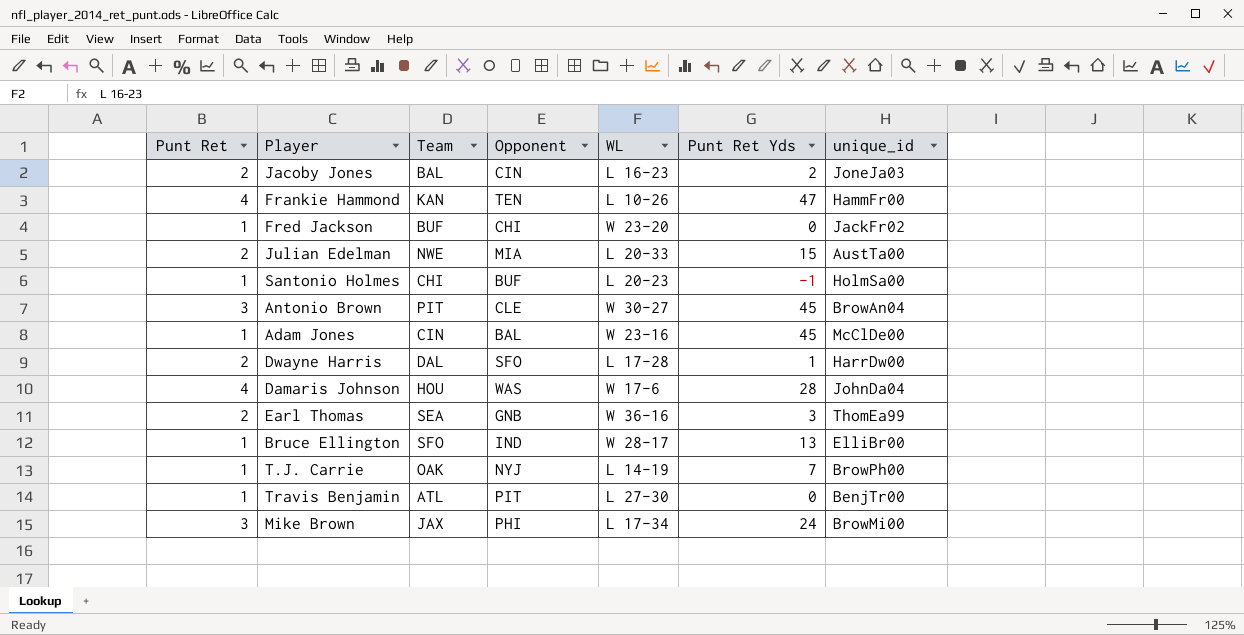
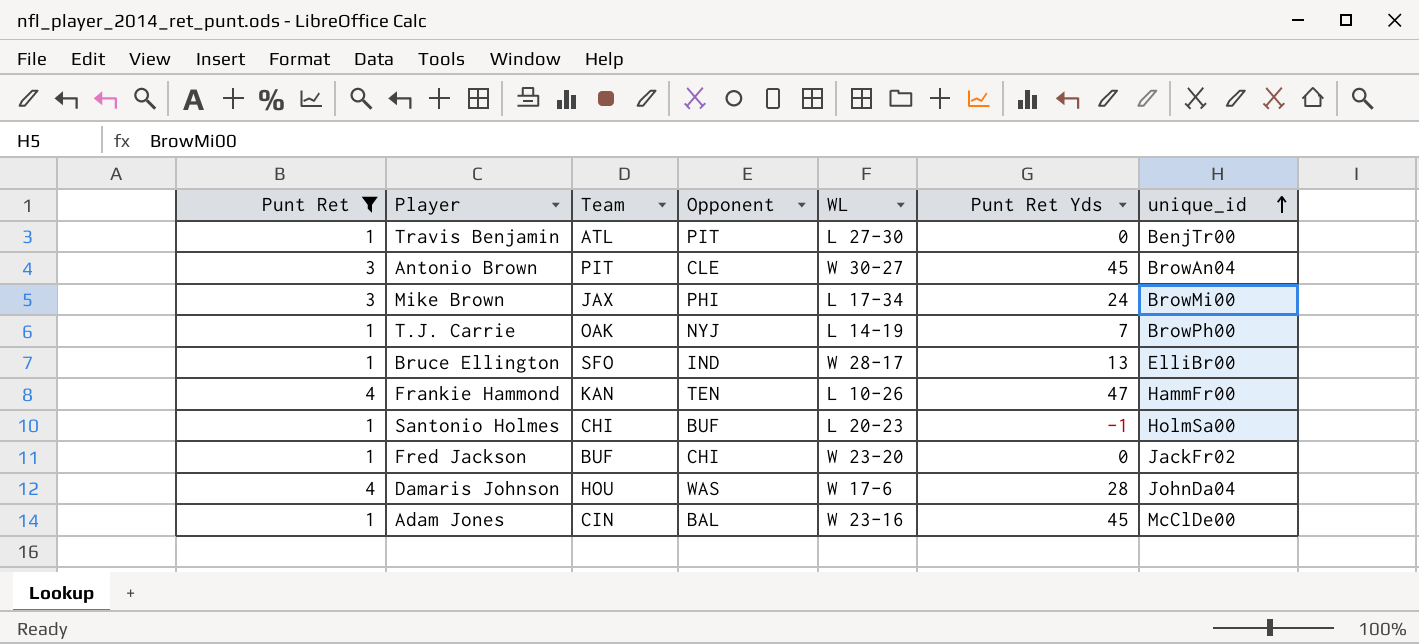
filter: none -> Punt Ret != 2
row order: none -> unique_id ascending

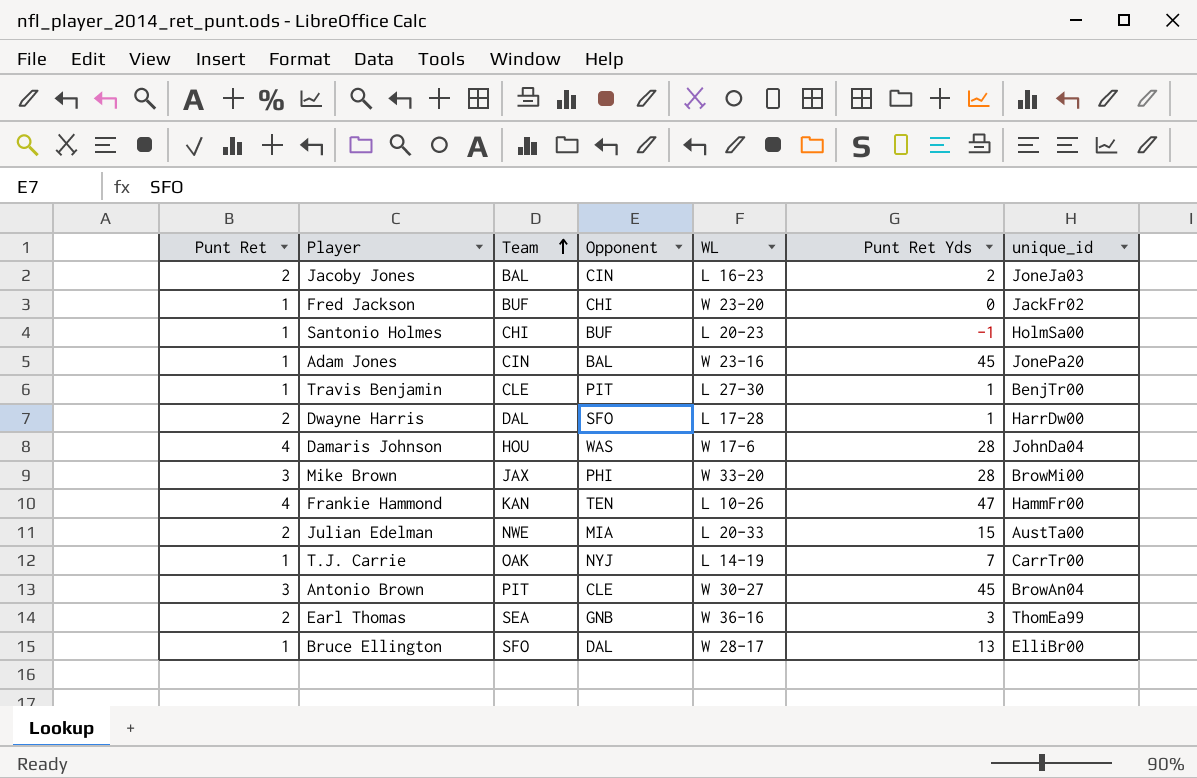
filter: Punt Ret != 2 -> none
row order: unique_id ascending -> Team ascending
Adam Jones | unique_id: McClDe00 -> JonePa20
Travis Benjamin | Team: ATL -> CLE
Travis Benjamin | Punt Ret Yds: 0 -> 1
Mike Brown | WL: L 17-34 -> W 33-20
Mike Brown | Punt Ret Yds: 24 -> 28
T.J. Carrie | unique_id: BrowPh00 -> CarrTr00
Bruce Ellington | Opponent: IND -> DAL

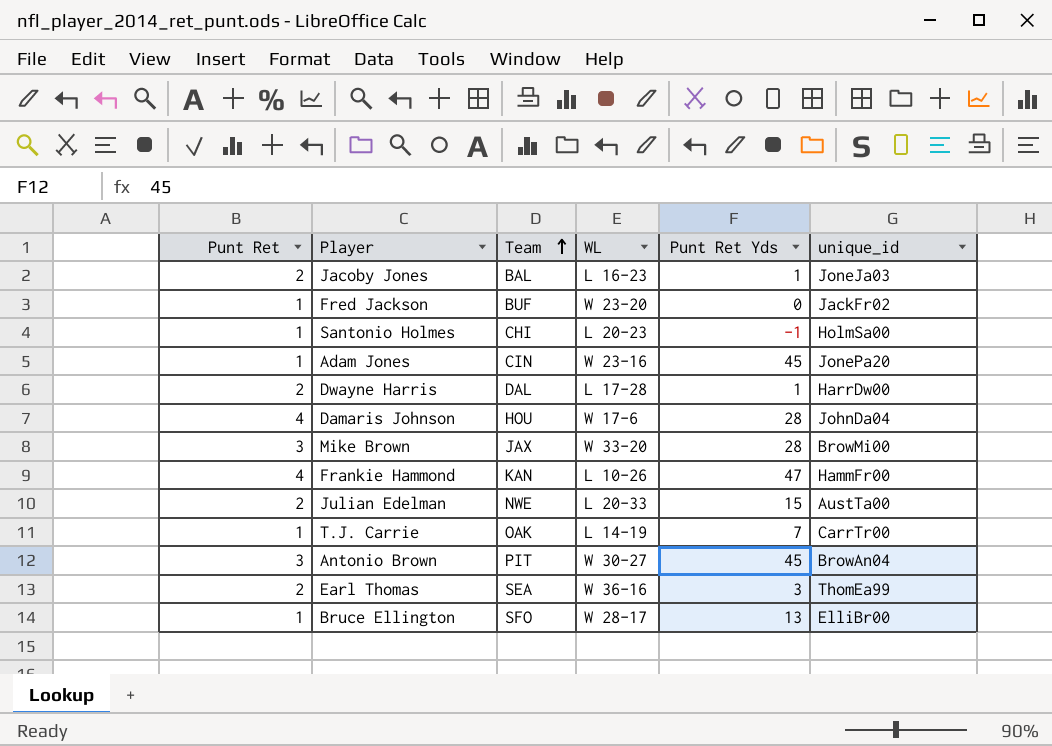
column Opponent | position: 4 -> none
row Travis Benjamin: 1 | CLE | PIT | L 27-30 | 1 | BenjTr00 -> none
Jacoby Jones | Punt Ret Yds: 2 -> 1

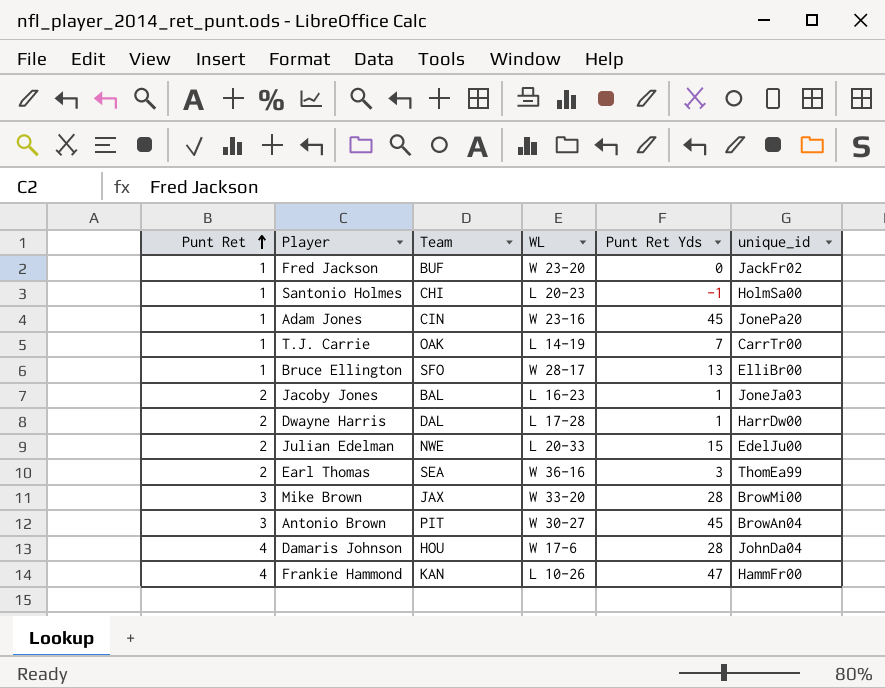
row order: Team ascending -> Punt Ret ascending
Julian Edelman | unique_id: AustTa00 -> EdelJu00

